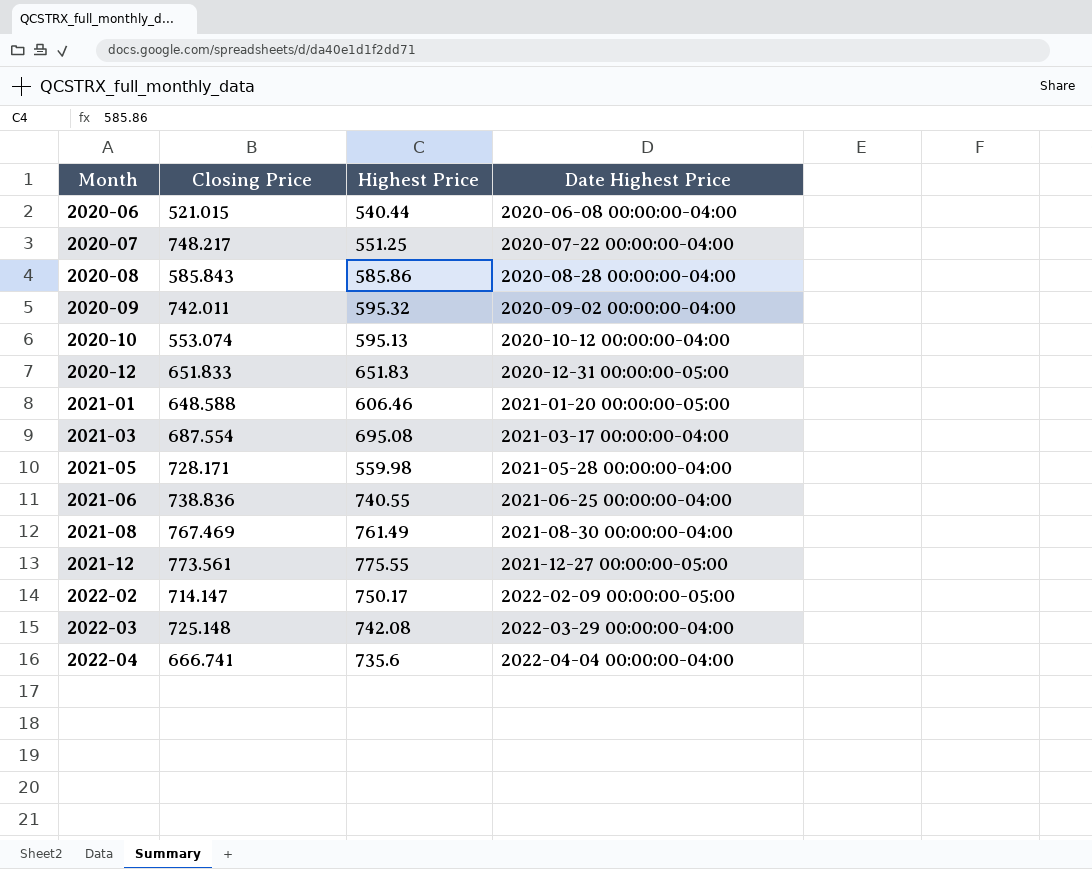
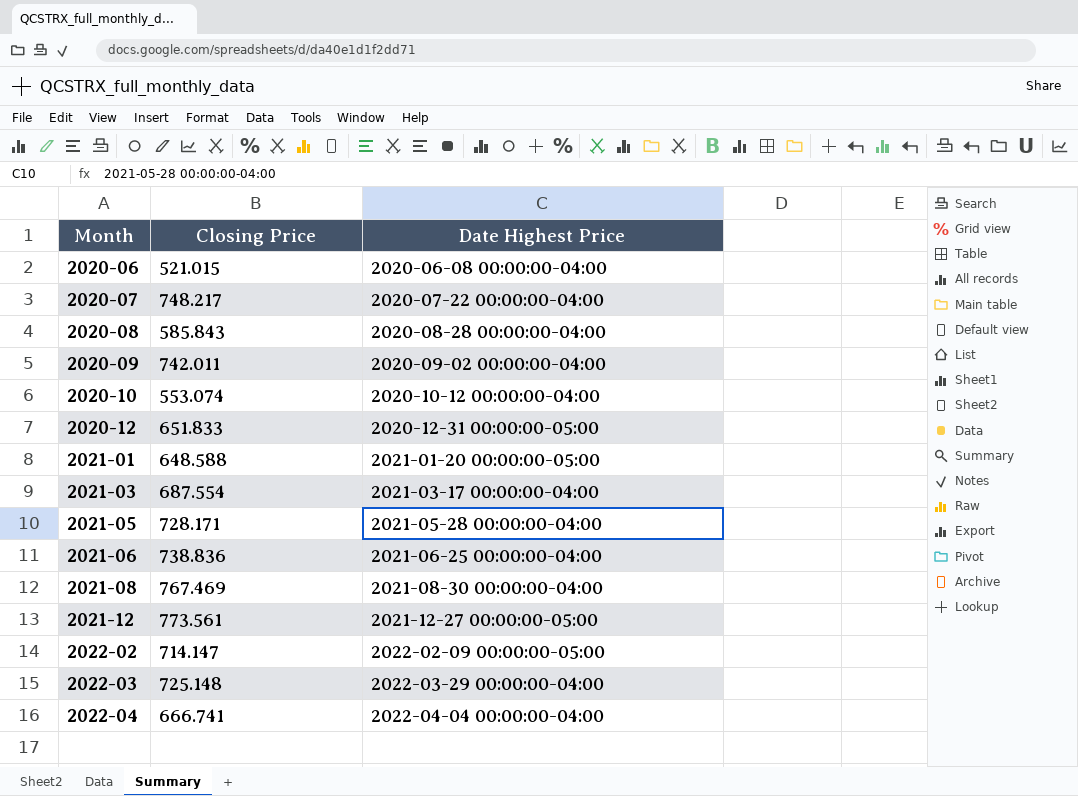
column Highest Price | position: 3 -> none

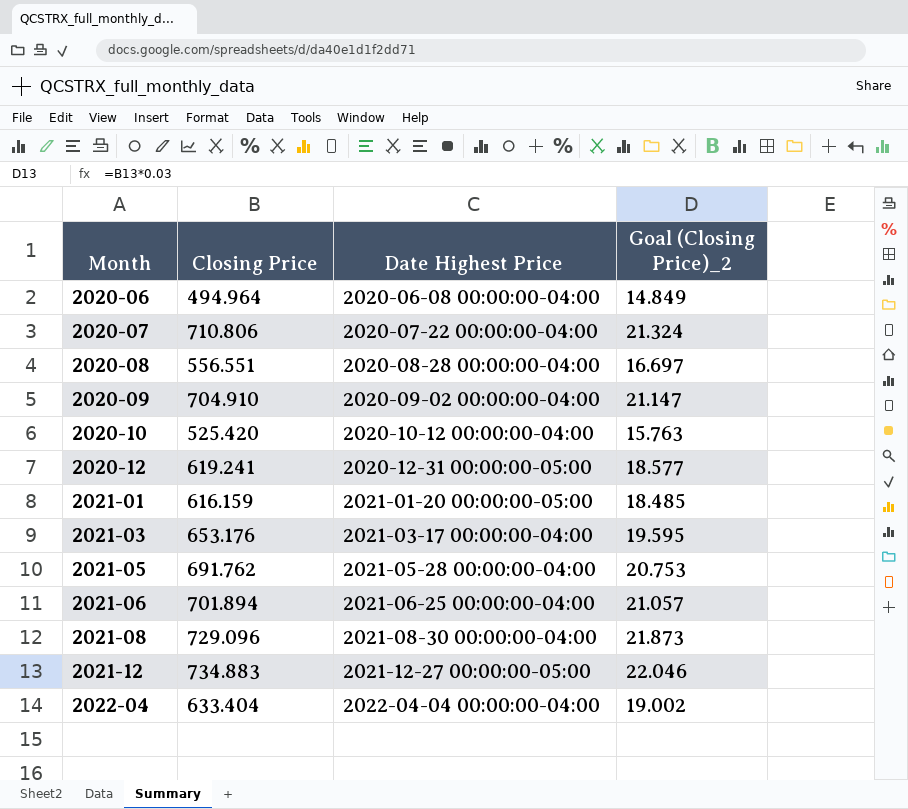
column Goal (Closing Price)_2 | formula: none -> [Closing Price] * 0.03
row 2022-02: 714.147 | 2022-02-09 00:00:00-05:00 -> none
row 2022-03: 725.148 | 2022-03-29 00:00:00-04:00 -> none
2020-06 | Closing Price: 521.015 -> 494.964
2020-07 | Closing Price: 748.217 -> 710.806
2020-08 | Closing Price: 585.843 -> 556.551
2020-09 | Closing Price: 742.011 -> 704.910
2020-10 | Closing Price: 553.074 -> 525.420
2020-12 | Closing Price: 651.833 -> 619.241
2021-01 | Closing Price: 648.588 -> 616.159
2021-03 | Closing Price: 687.554 -> 653.176
2021-05 | Closing Price: 728.171 -> 691.762
2021-06 | Closing Price: 738.836 -> 701.894
2021-08 | Closing Price: 767.469 -> 729.096
2021-12 | Closing Price: 773.561 -> 734.883
2022-04 | Closing Price: 666.741 -> 633.404

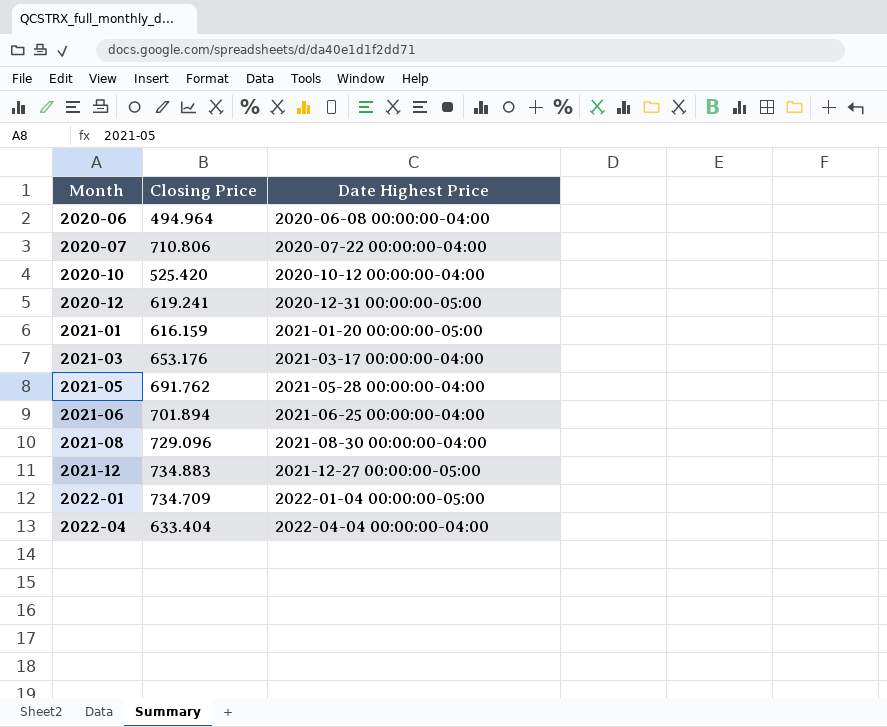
column Goal (Closing Price)_2 | formula: [Closing Price] * 0.03 -> none
row 2020-08: 556.551 | 2020-08-28 00:00:00-04:00 | 16.697 -> none
row 2020-09: 704.910 | 2020-09-02 00:00:00-04:00 | 21.147 -> none
row 2022-01: none -> 734.709 | 2022-01-04 00:00:00-05:00

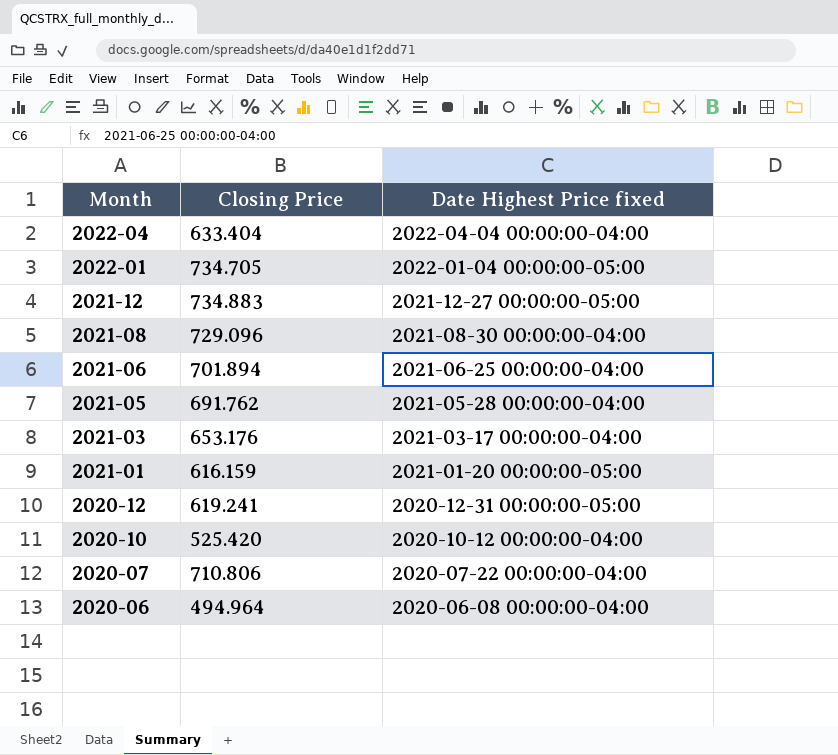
row order: Month ascending -> Month descending
column name: Date Highest Price -> Date Highest Price fixed
2022-01 | Closing Price: 734.709 -> 734.705

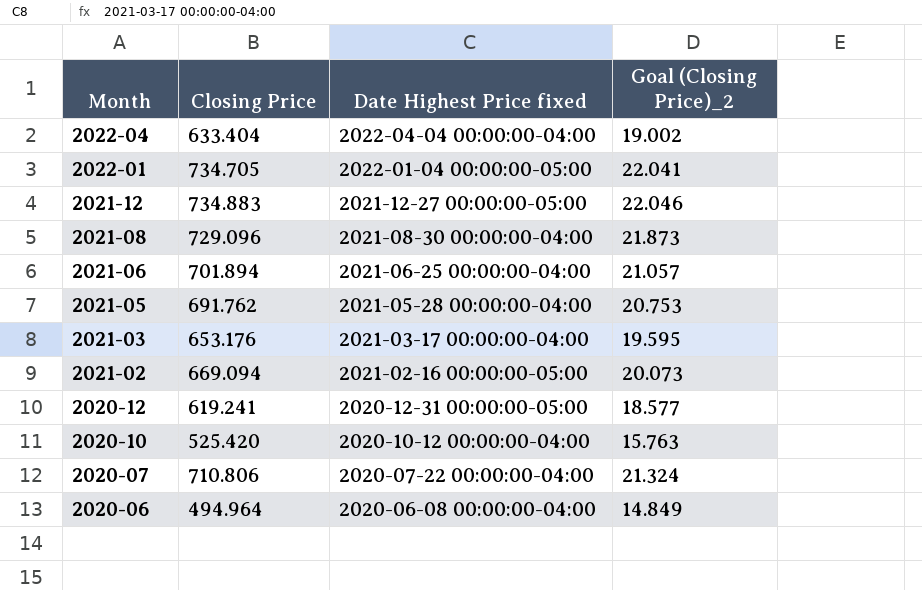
column Goal (Closing Price)_2 | formula: none -> [Closing Price] * 0.03
row 2021-01: 616.159 | 2021-01-20 00:00:00-05:00 -> none
row 2021-02: none -> 669.094 | 2021-02-16 00:00:00-05:00 | 20.073

